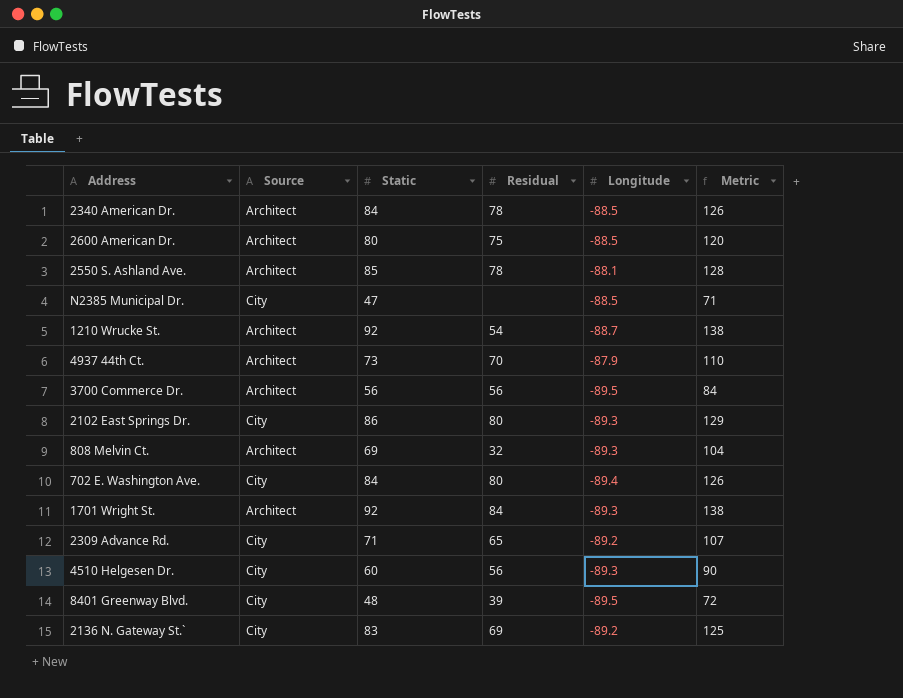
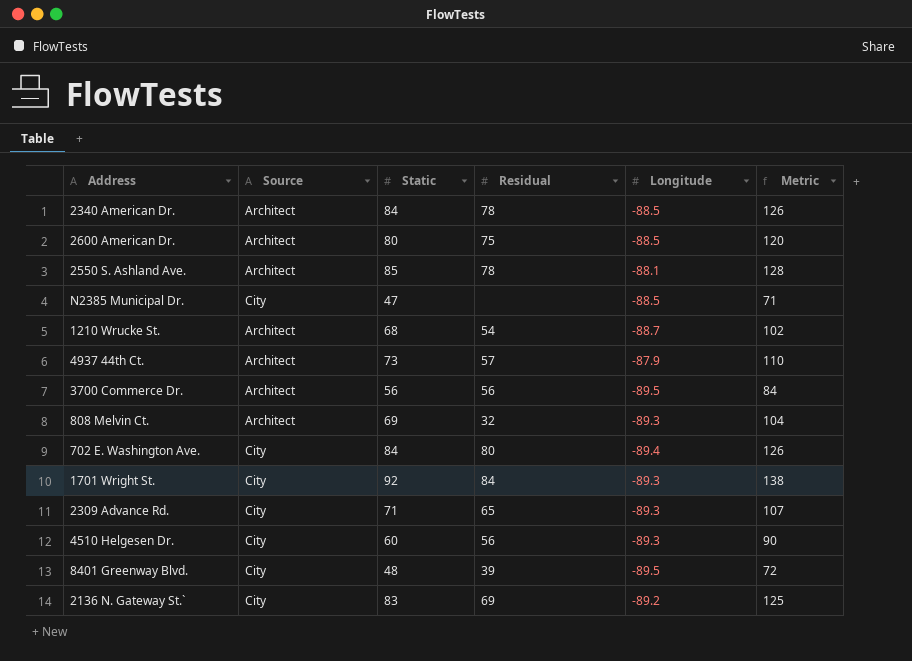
row 2102 East Springs Dr.: City | 86 | 80 | -89.3 | 129 -> none
1210 Wrucke St. | Static: 92 -> 68
1210 Wrucke St. | Metric: 138 -> 102
4937 44th Ct. | Residual: 70 -> 57
1701 Wright St. | Source: Architect -> City
2309 Advance Rd. | Longitude: -89.2 -> -89.3

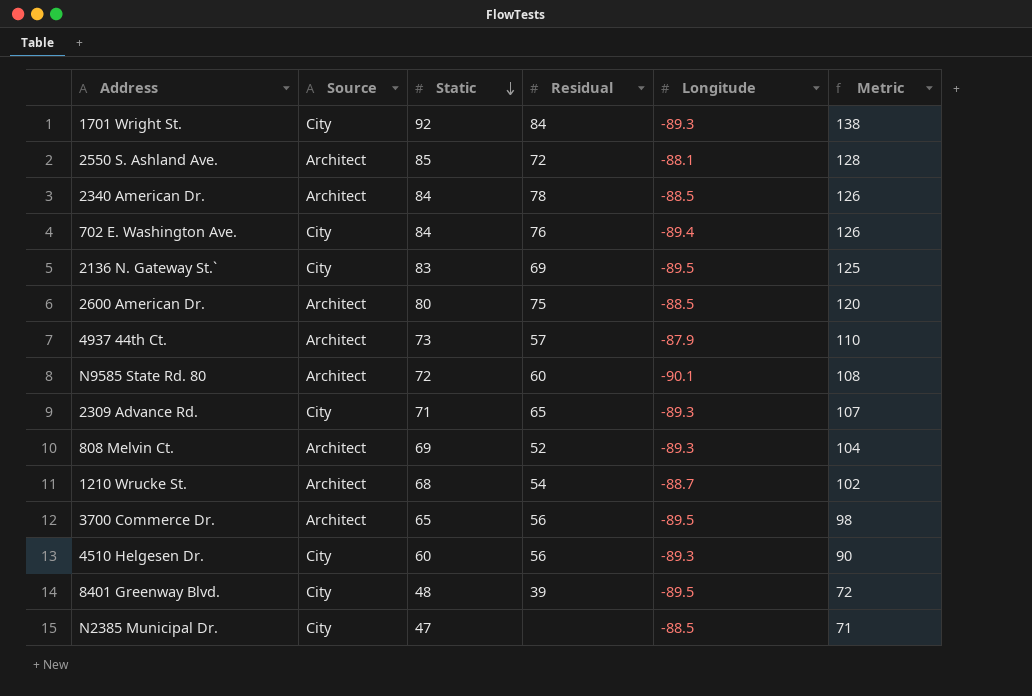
row order: none -> Static descending
2550 S. Ashland Ave. | Residual: 78 -> 72
702 E. Washington Ave. | Residual: 80 -> 76
2136 N. Gateway St.` | Longitude: -89.2 -> -89.5
row N9585 State Rd. 80: none -> Architect | 72 | 60 | -90.1 | 108
808 Melvin Ct. | Residual: 32 -> 52
3700 Commerce Dr. | Static: 56 -> 65
3700 Commerce Dr. | Metric: 84 -> 98

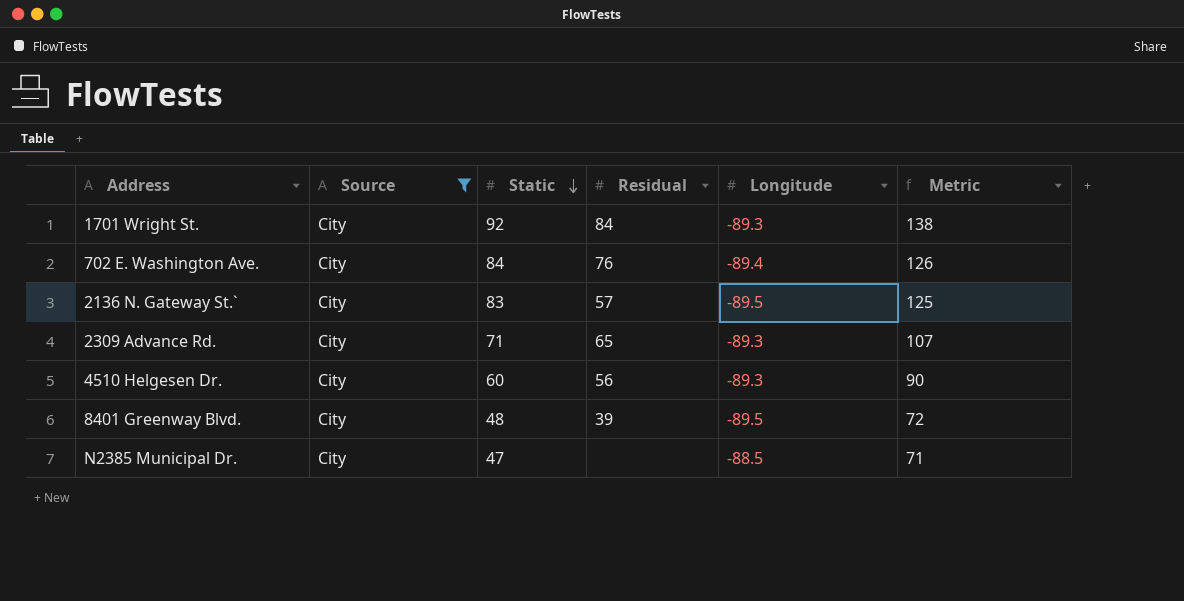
filter: none -> Source = City
2136 N. Gateway St.` | Residual: 69 -> 57

